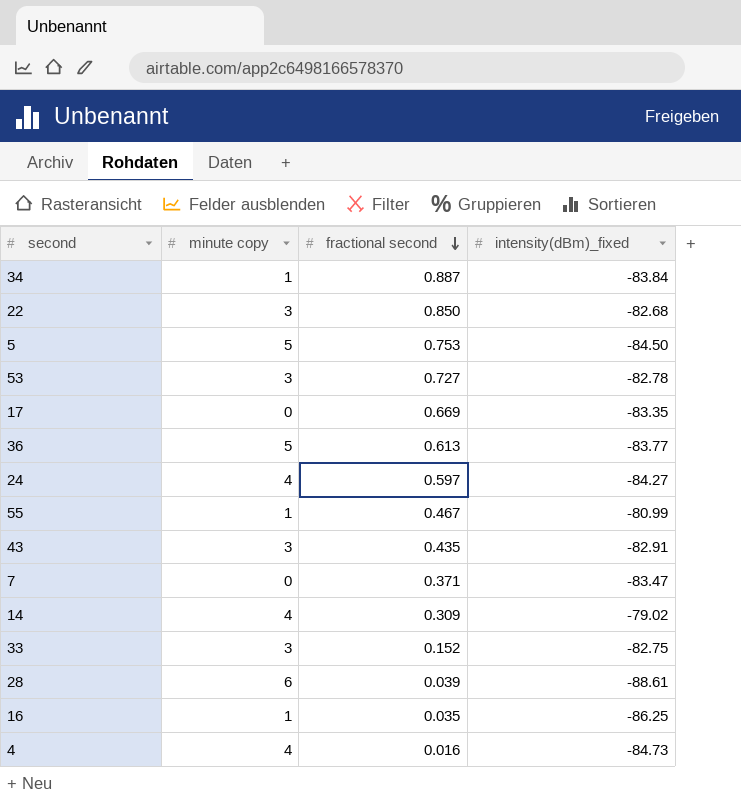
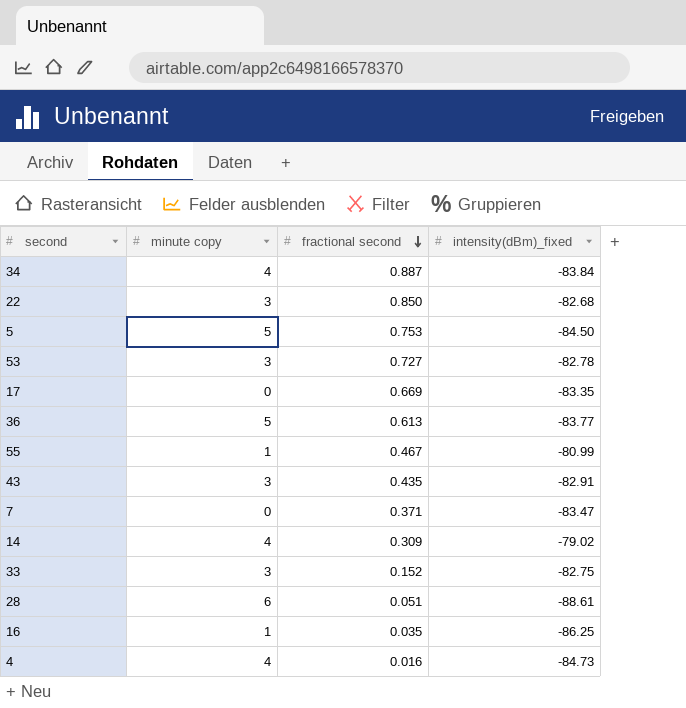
row 24: 4 | 0.597 | -84.27 -> none
34 | minute copy: 1 -> 4
28 | fractional second: 0.039 -> 0.051

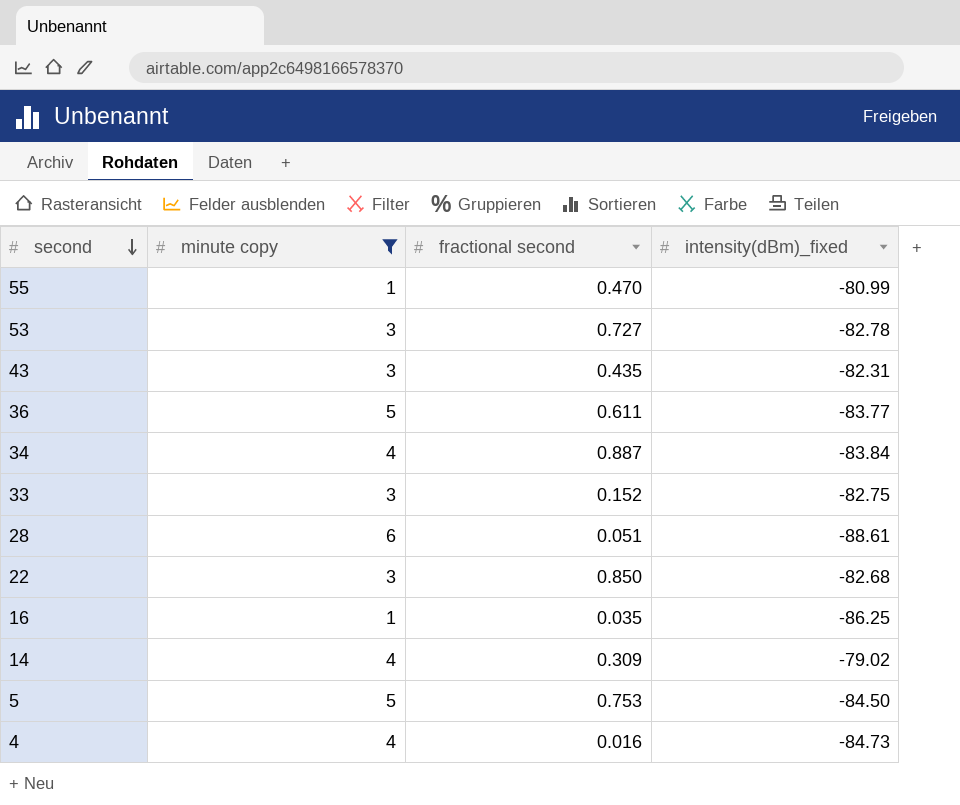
filter: none -> minute copy != 0
row order: fractional second descending -> second descending
55 | fractional second: 0.467 -> 0.470
43 | intensity(dBm)_fixed: -82.91 -> -82.31
36 | fractional second: 0.613 -> 0.611

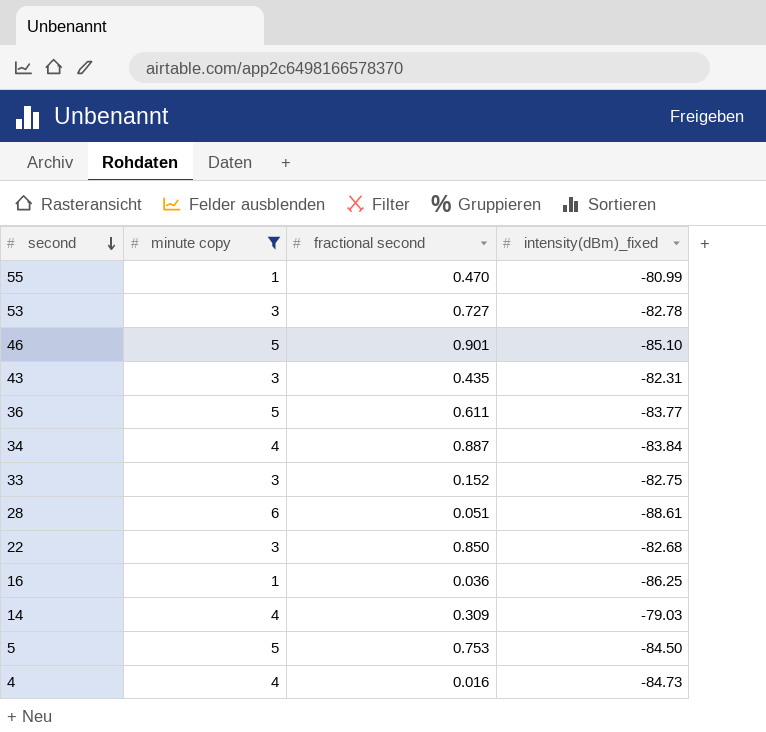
row 46: none -> 5 | 0.901 | -85.10
16 | fractional second: 0.035 -> 0.036
14 | intensity(dBm)_fixed: -79.02 -> -79.03

